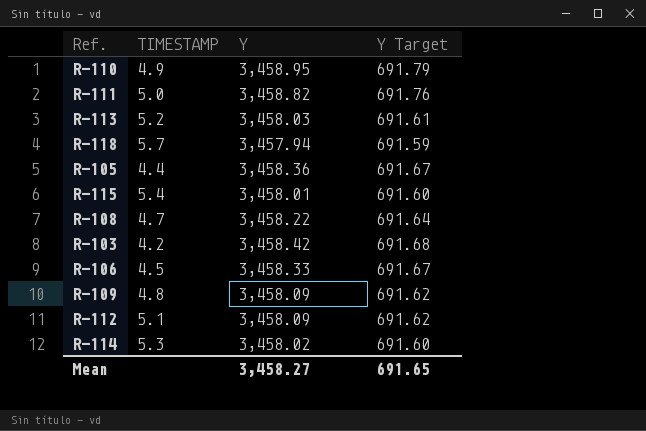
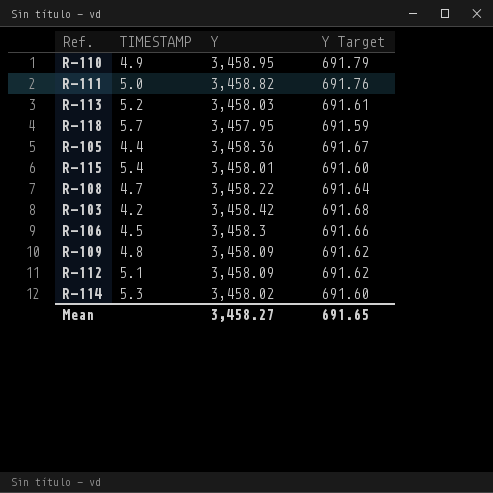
R-118 | Y: 3,457.94 -> 3,457.95
R-106 | Y: 3,458.33 -> 3,458.3
R-106 | Y Target: 691.67 -> 691.66

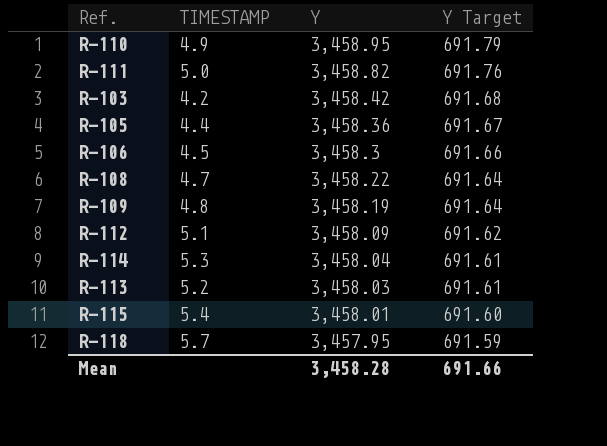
row order: none -> Y descending
R-109 | Y: 3,458.09 -> 3,458.19
R-109 | Y Target: 691.62 -> 691.64
R-114 | Y: 3,458.02 -> 3,458.04
R-114 | Y Target: 691.60 -> 691.61
Mean | Y: 3,458.27 -> 3,458.28
Mean | Y Target: 691.65 -> 691.66

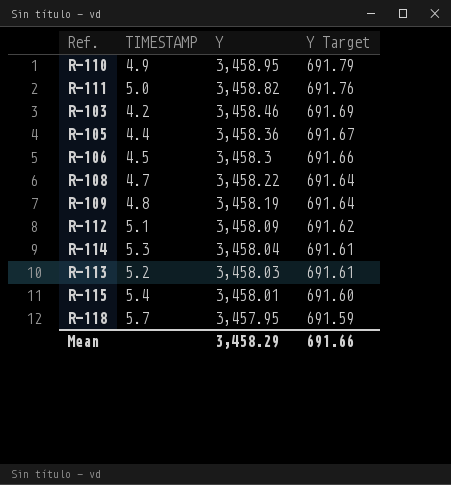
R-103 | Y: 3,458.42 -> 3,458.46
R-103 | Y Target: 691.68 -> 691.69
Mean | Y: 3,458.28 -> 3,458.29

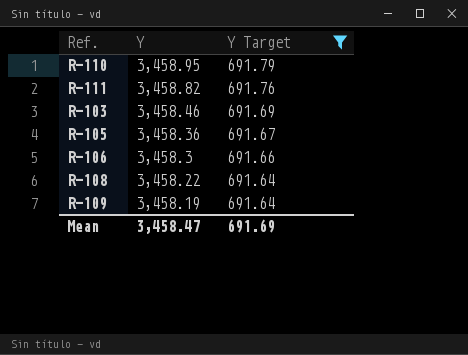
filter: none -> Y Target >= 691.64
column TIMESTAMP | position: 2 -> none
Mean | Y: 3,458.29 -> 3,458.47
Mean | Y Target: 691.66 -> 691.69

